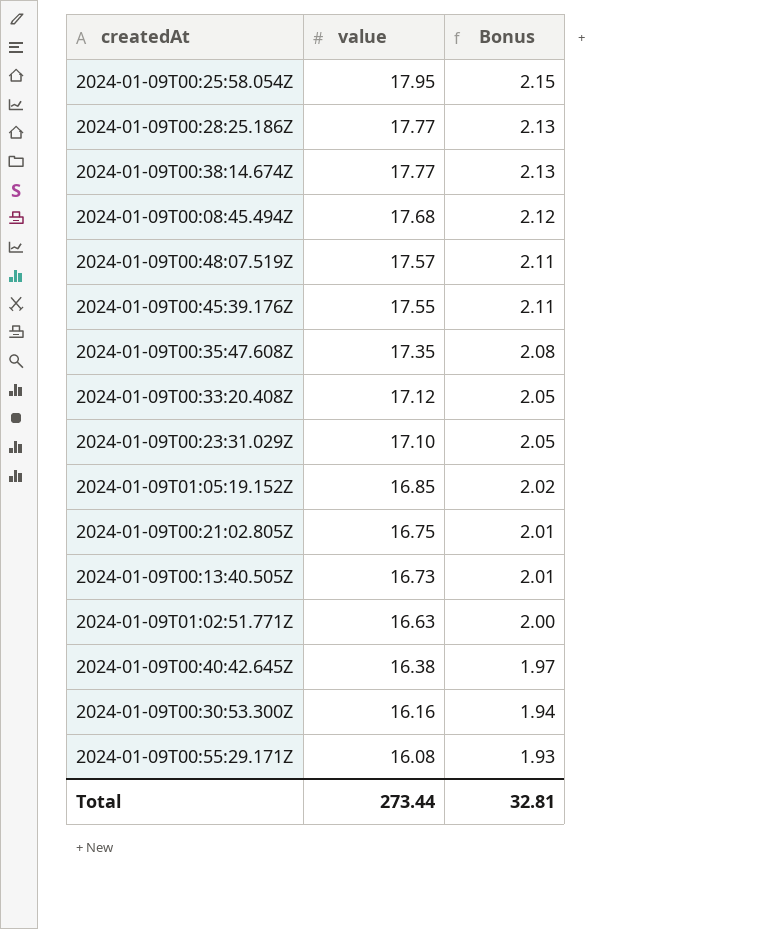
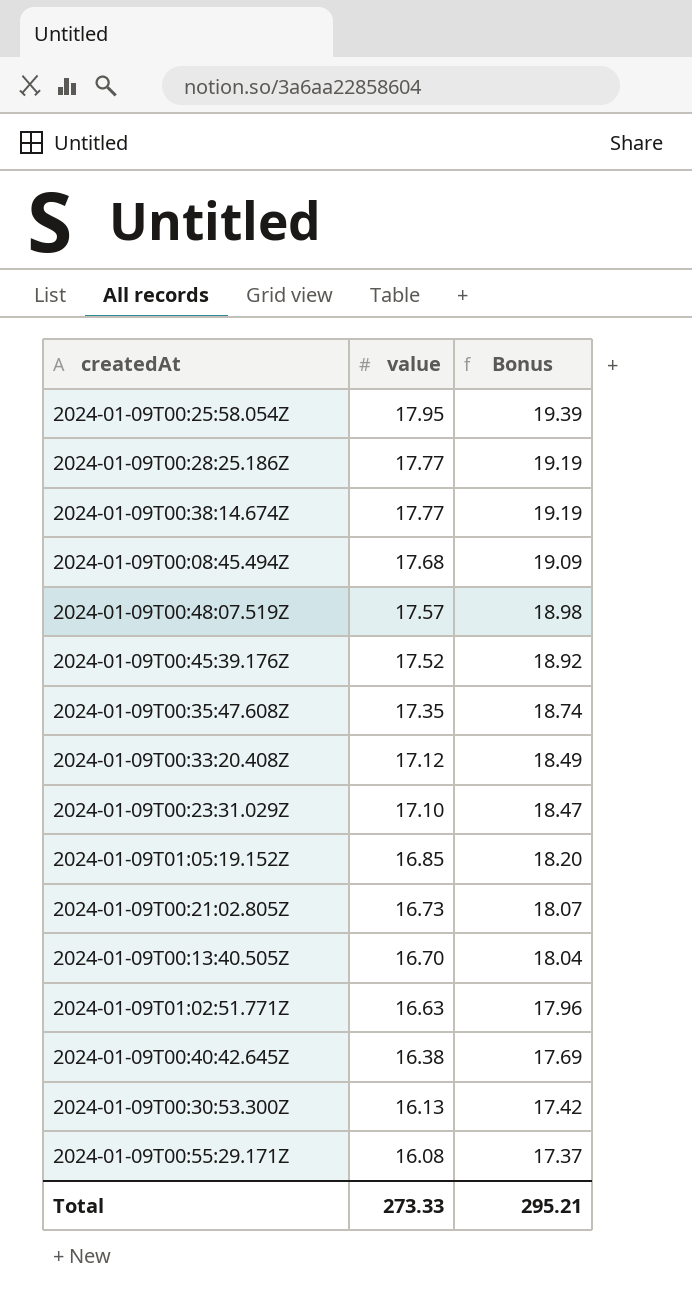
column Bonus | formula: [value] * 0.12 -> [value] * 1.08
2024-01-09T00:45:39.176Z | value: 17.55 -> 17.52
2024-01-09T00:21:02.805Z | value: 16.75 -> 16.73
2024-01-09T00:13:40.505Z | value: 16.73 -> 16.70
2024-01-09T00:30:53.300Z | value: 16.16 -> 16.13
Total | value: 273.44 -> 273.33
Total | Bonus: 32.81 -> 295.21

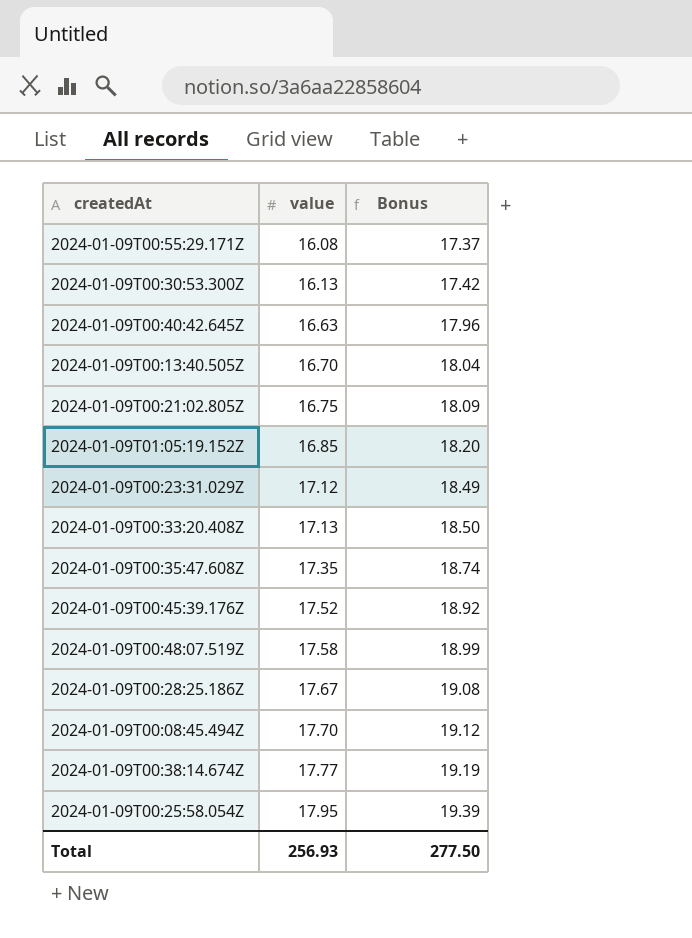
row order: value descending -> value ascending
row 2024-01-09T01:02:51.771Z: 16.63 | 17.96 -> none
2024-01-09T00:40:42.645Z | value: 16.38 -> 16.63
2024-01-09T00:40:42.645Z | Bonus: 17.69 -> 17.96
2024-01-09T00:21:02.805Z | value: 16.73 -> 16.75
2024-01-09T00:21:02.805Z | Bonus: 18.07 -> 18.09
2024-01-09T00:23:31.029Z | value: 17.10 -> 17.12
2024-01-09T00:23:31.029Z | Bonus: 18.47 -> 18.49
2024-01-09T00:33:20.408Z | value: 17.12 -> 17.13
2024-01-09T00:33:20.408Z | Bonus: 18.49 -> 18.50
2024-01-09T00:48:07.519Z | value: 17.57 -> 17.58
2024-01-09T00:48:07.519Z | Bonus: 18.98 -> 18.99
2024-01-09T00:28:25.186Z | value: 17.77 -> 17.67
2024-01-09T00:28:25.186Z | Bonus: 19.19 -> 19.08
2024-01-09T00:08:45.494Z | value: 17.68 -> 17.70
2024-01-09T00:08:45.494Z | Bonus: 19.09 -> 19.12
Total | value: 273.33 -> 256.93
Total | Bonus: 295.21 -> 277.50

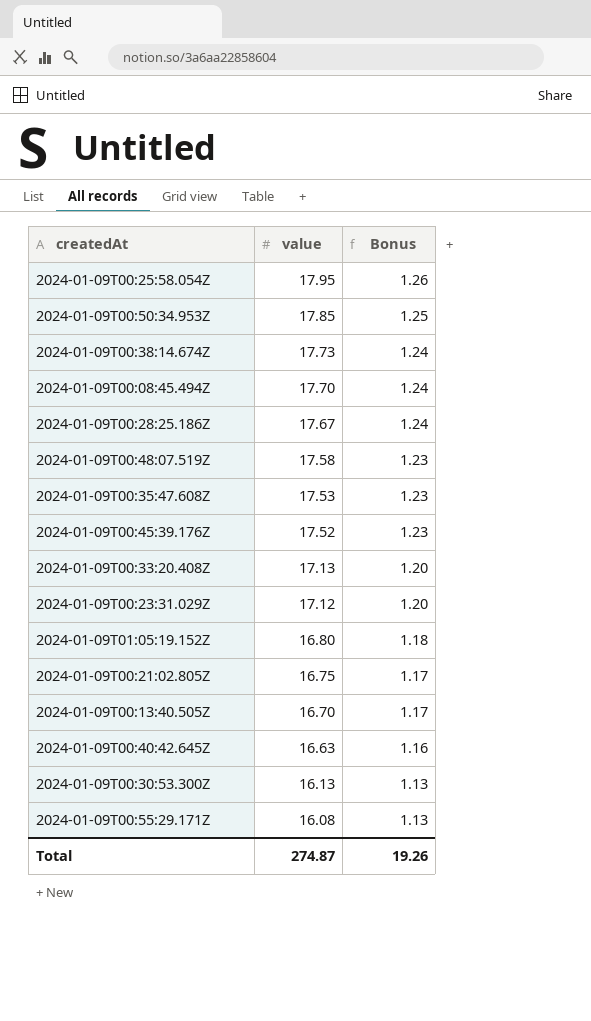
row order: value ascending -> value descending
column Bonus | formula: [value] * 1.08 -> [value] * 0.07
row 2024-01-09T00:50:34.953Z: none -> 17.85 | 1.25
2024-01-09T00:38:14.674Z | value: 17.77 -> 17.73
2024-01-09T00:35:47.608Z | value: 17.35 -> 17.53
2024-01-09T01:05:19.152Z | value: 16.85 -> 16.80
Total | value: 256.93 -> 274.87
Total | Bonus: 277.50 -> 19.26

